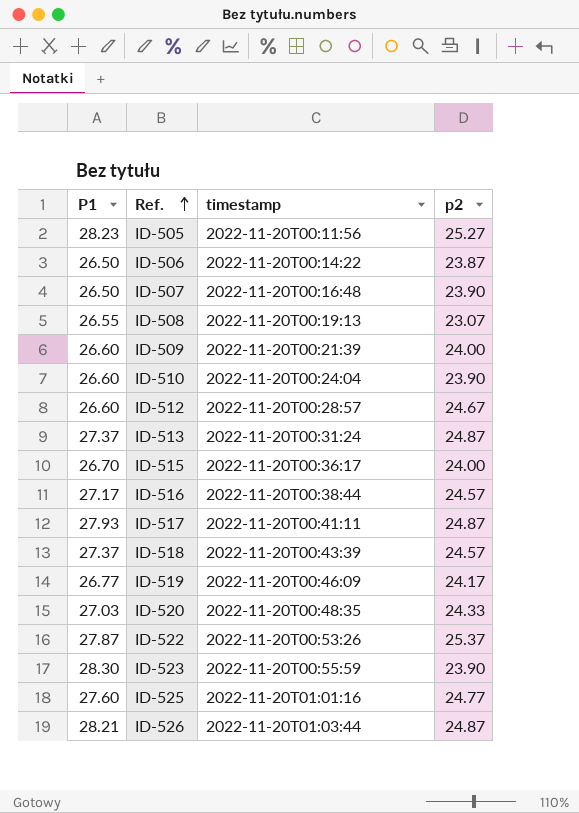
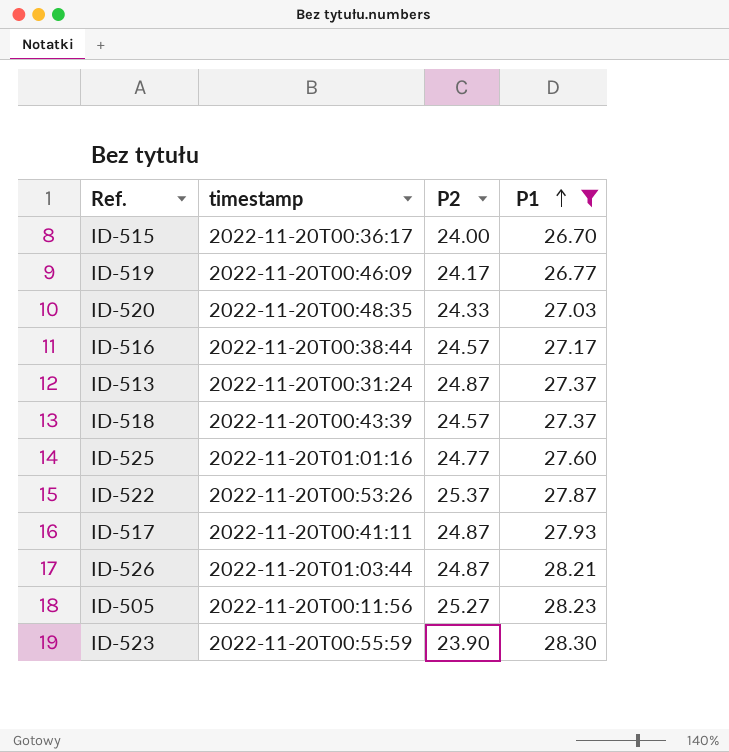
filter: none -> P1 >= 26.70
row order: Ref. ascending -> P1 ascending
column name: p2 -> P2
column P1 | position: 1 -> 4

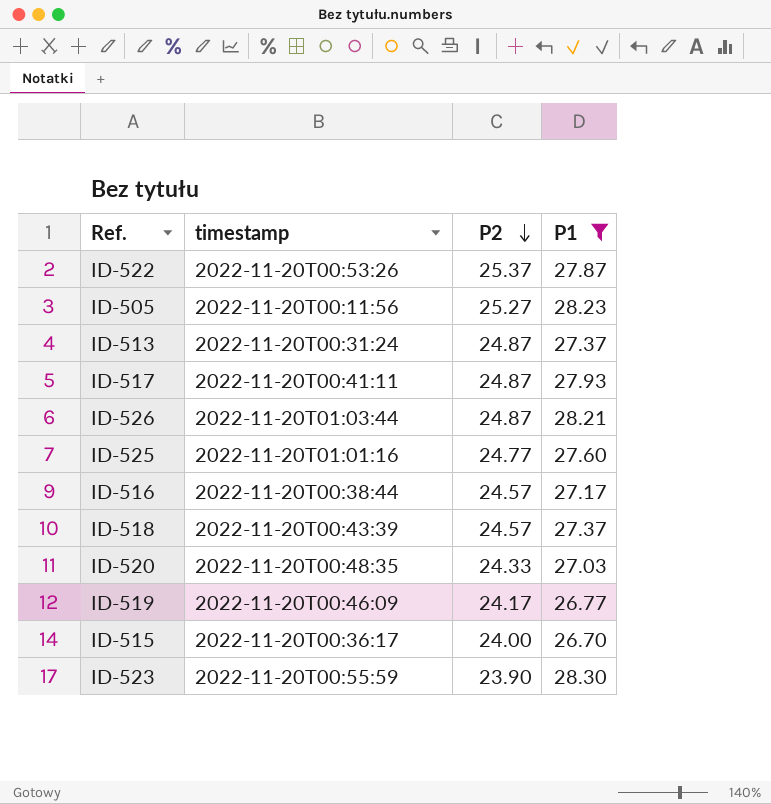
row order: P1 ascending -> P2 descending

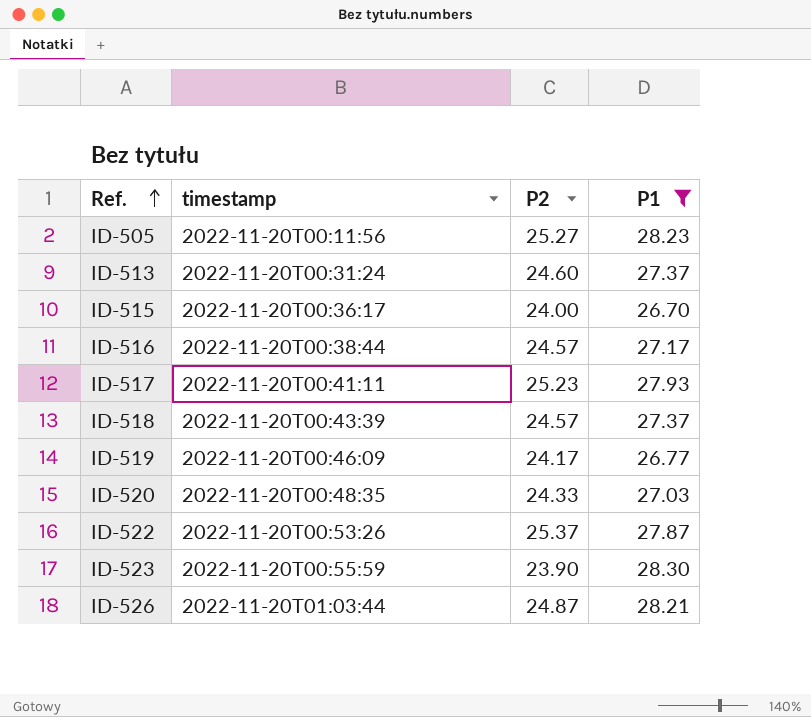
row order: P2 descending -> Ref. ascending
row ID-525: 2022-11-20T01:01:16 | 24.77 | 27.60 -> none
ID-513 | P2: 24.87 -> 24.60
ID-517 | P2: 24.87 -> 25.23

